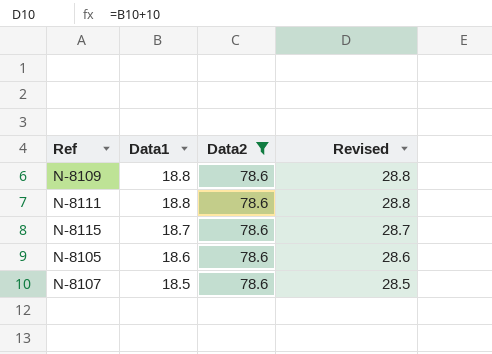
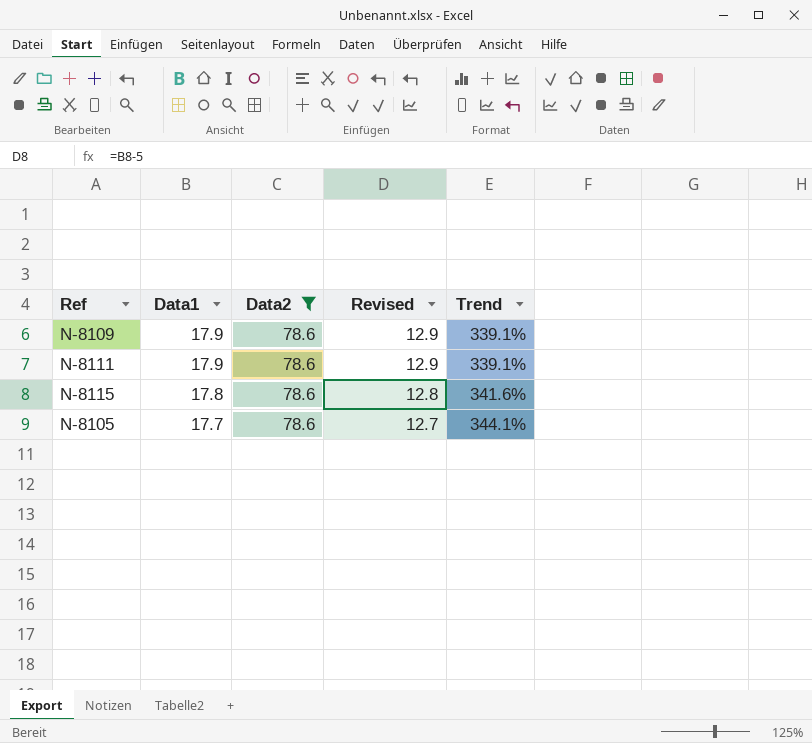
column Revised | formula: [Data1] + 10 -> [Data1] - 5
column Trend | formula: none -> ([Data2] - [Data1]) / [Data1]
row N-8107: 18.5 | 78.6 | 28.5 -> none
N-8109 | Data1: 18.8 -> 17.9
N-8111 | Data1: 18.8 -> 17.9
N-8115 | Data1: 18.7 -> 17.8
N-8105 | Data1: 18.6 -> 17.7

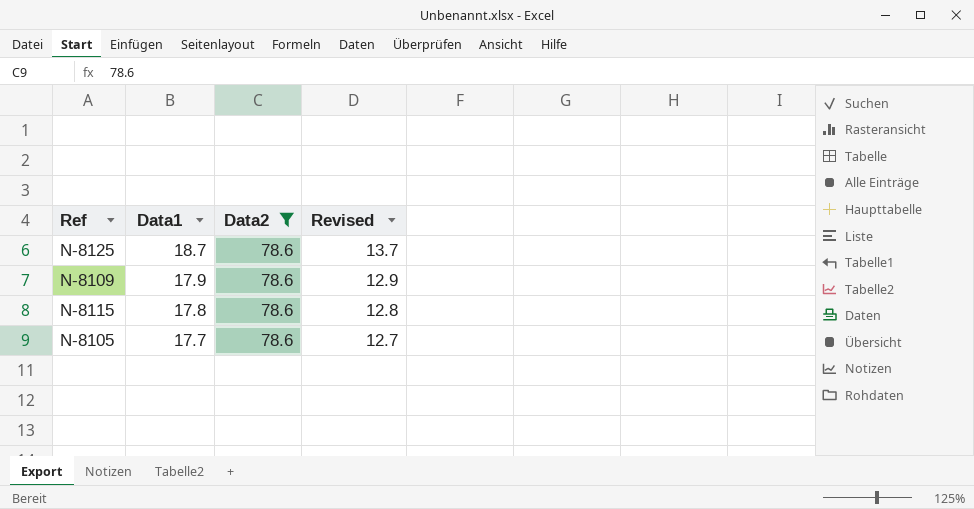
column Trend | formula: ([Data2] - [Data1]) / [Data1] -> none
row N-8111: 17.9 | 78.6 | 12.9 | 339.1% -> none
row N-8125: none -> 18.7 | 78.6 | 13.7

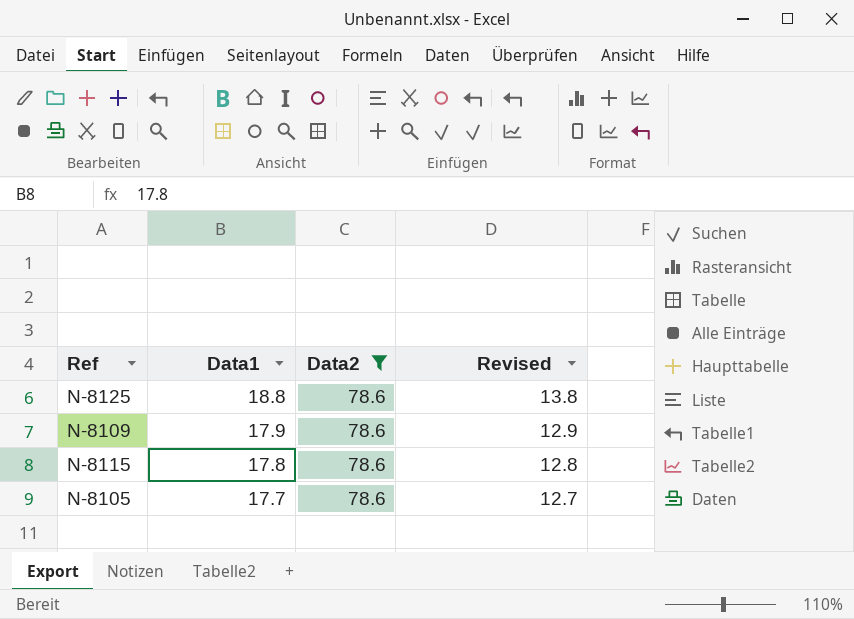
N-8125 | Data1: 18.7 -> 18.8
N-8125 | Revised: 13.7 -> 13.8

